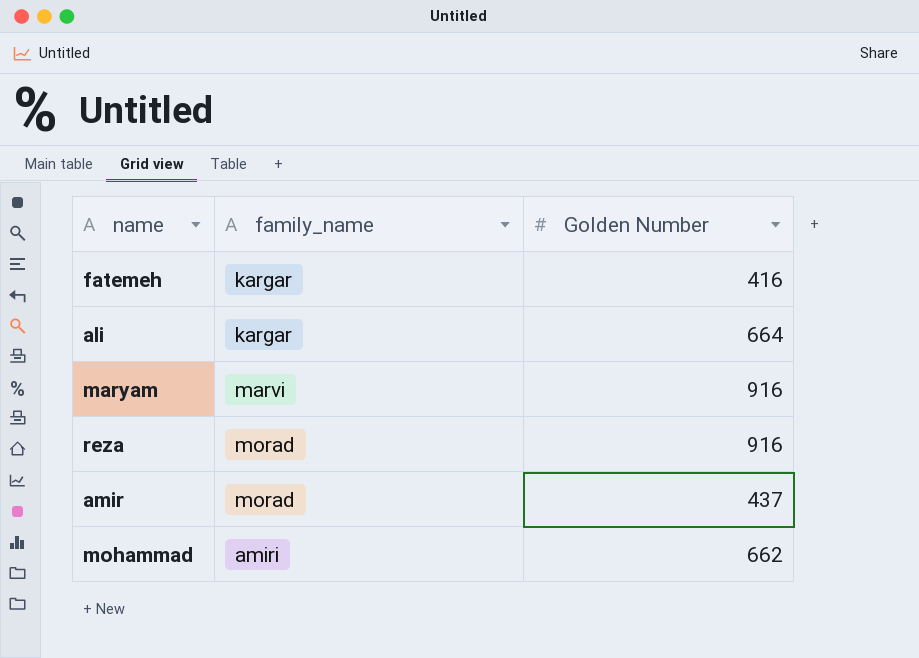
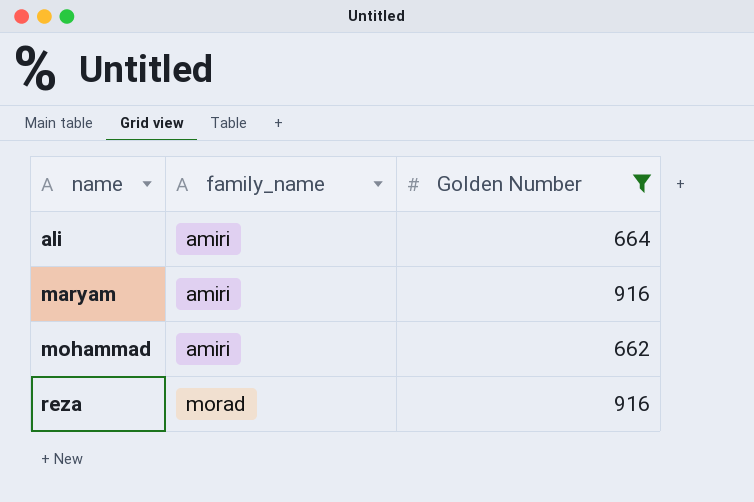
filter: none -> Golden Number >= 662
row order: none -> name ascending
ali | family_name: kargar -> amiri
maryam | family_name: marvi -> amiri

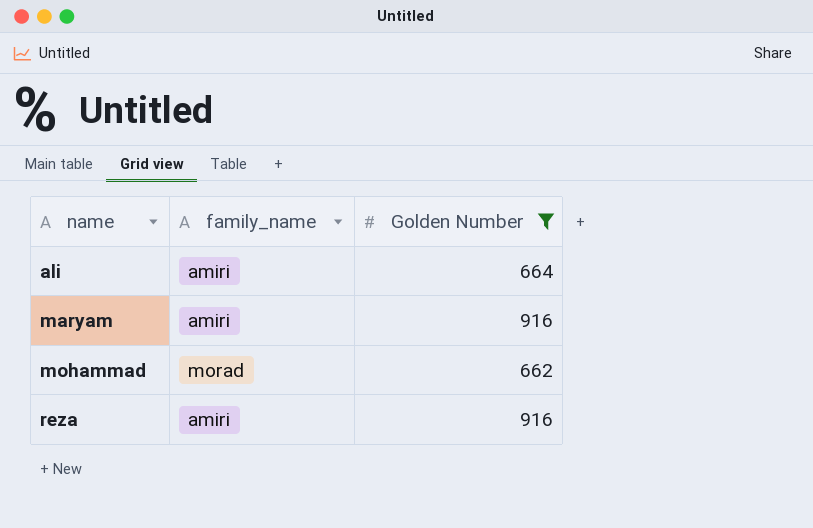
mohammad | family_name: amiri -> morad
reza | family_name: morad -> amiri

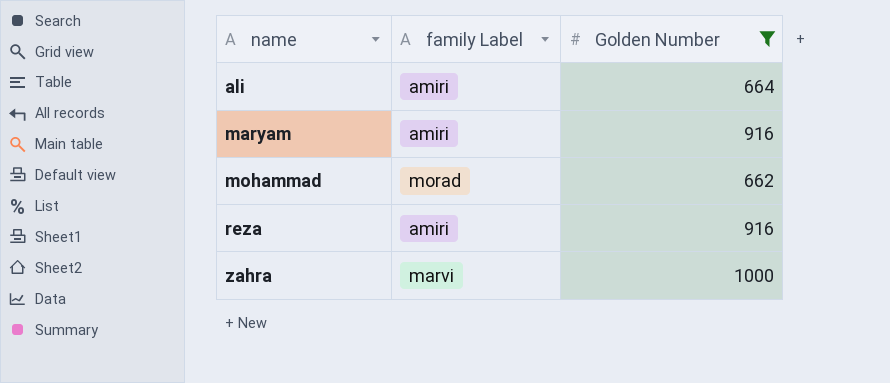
column name: family_name -> family Label
row zahra: none -> marvi | 1000

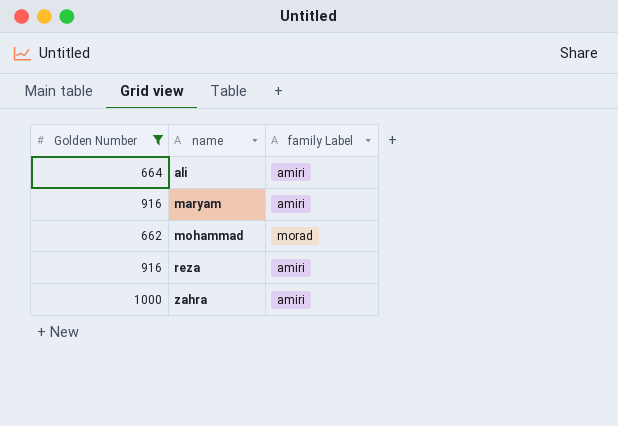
column Golden Number | position: 3 -> 1
zahra | family Label: marvi -> amiri

